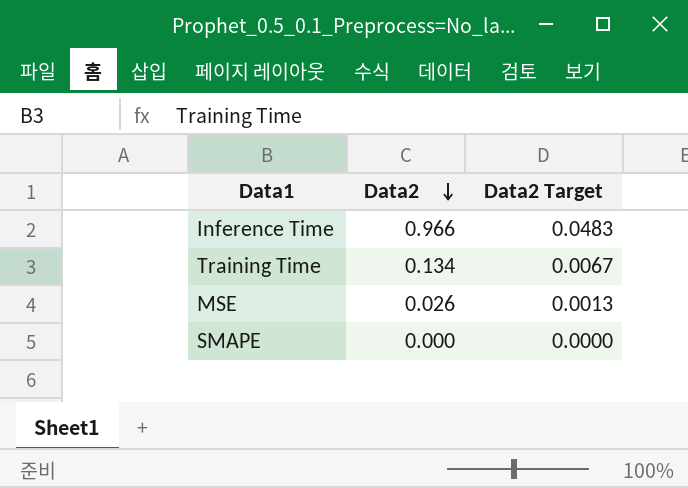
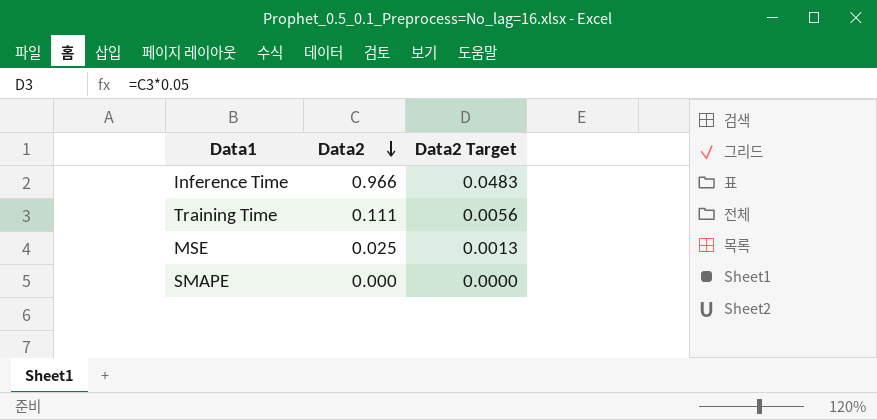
Training Time | Data2: 0.134 -> 0.111
Training Time | Data2 Target: 0.0067 -> 0.0056
MSE | Data2: 0.026 -> 0.025

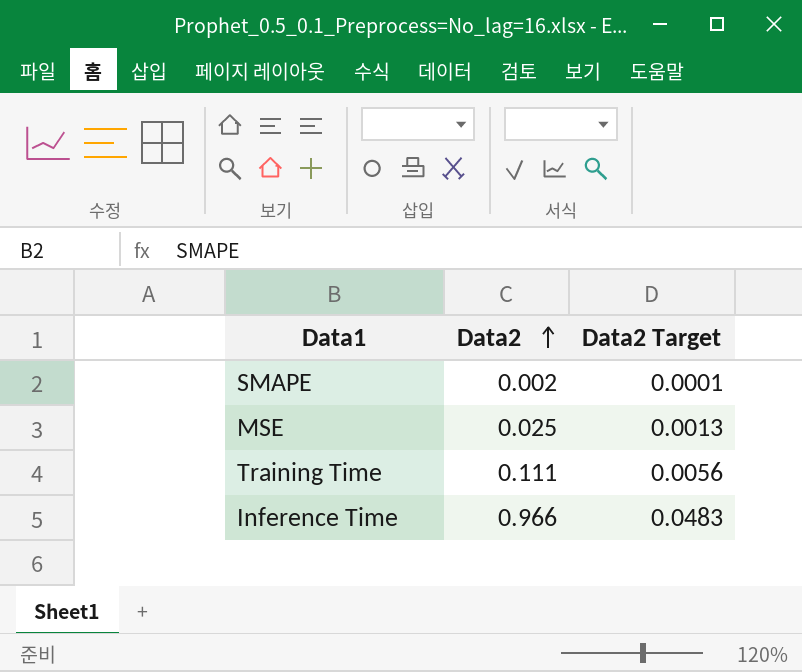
row order: Data2 descending -> Data2 ascending
SMAPE | Data2: 0.000 -> 0.002
SMAPE | Data2 Target: 0.0000 -> 0.0001

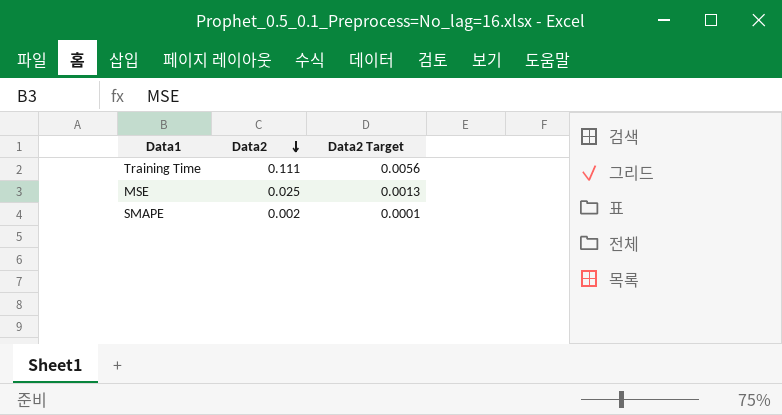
row order: Data2 ascending -> Data2 descending
row Inference Time: 0.966 | 0.0483 -> none

